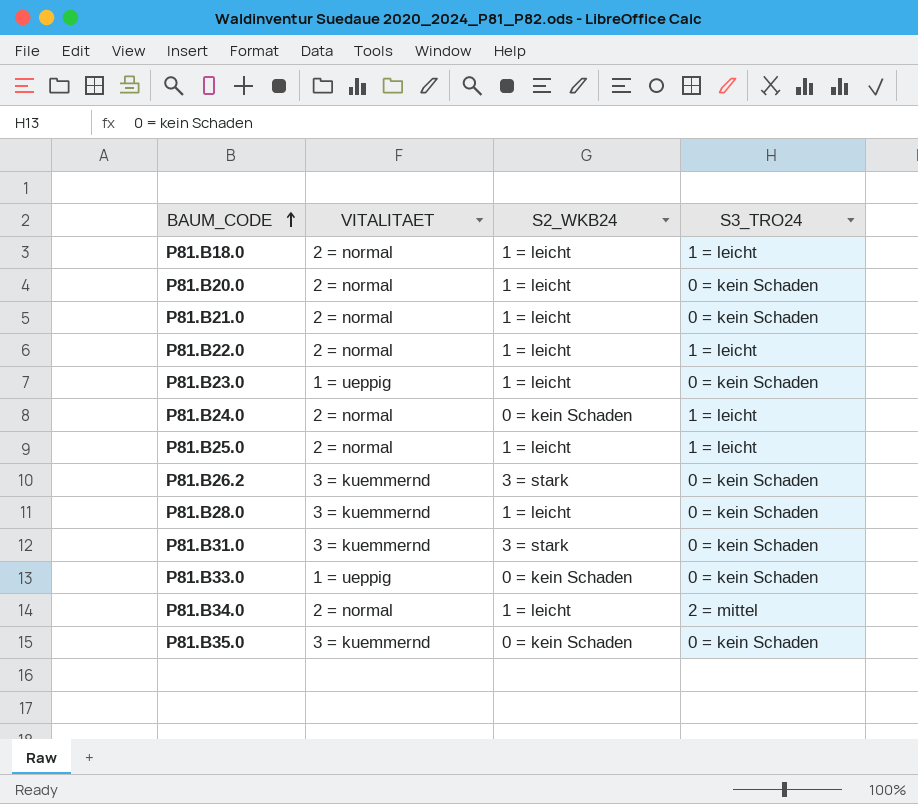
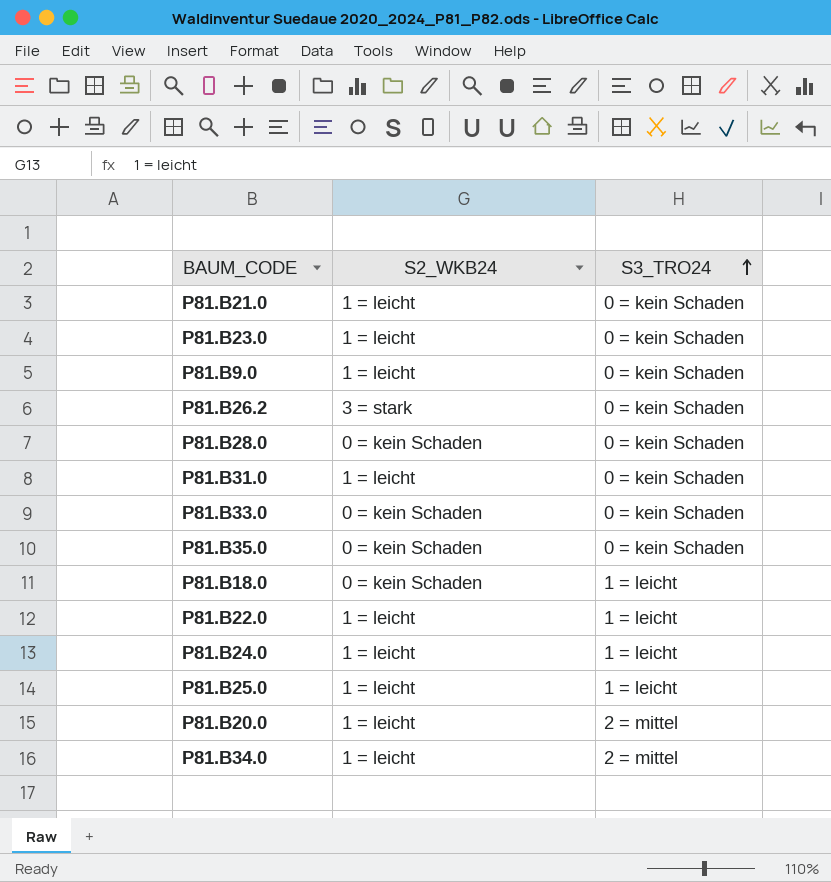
row order: BAUM_CODE ascending -> S3_TRO24 ascending
column VITALITAET | position: 2 -> none
row P81.B9.0: none -> 1 = leicht | 0 = kein Schaden
P81.B28.0 | S2_WKB24: 1 = leicht -> 0 = kein Schaden
P81.B31.0 | S2_WKB24: 3 = stark -> 1 = leicht
P81.B18.0 | S2_WKB24: 1 = leicht -> 0 = kein Schaden
P81.B24.0 | S2_WKB24: 0 = kein Schaden -> 1 = leicht
P81.B20.0 | S3_TRO24: 0 = kein Schaden -> 2 = mittel

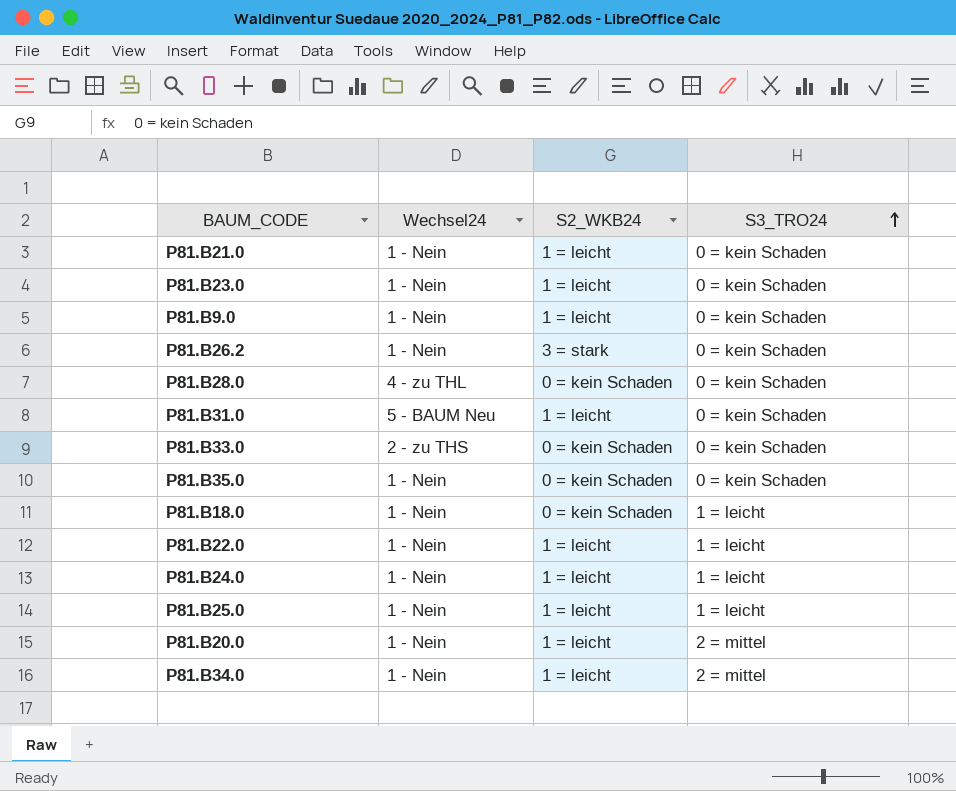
column Wechsel24 | position: none -> 2

